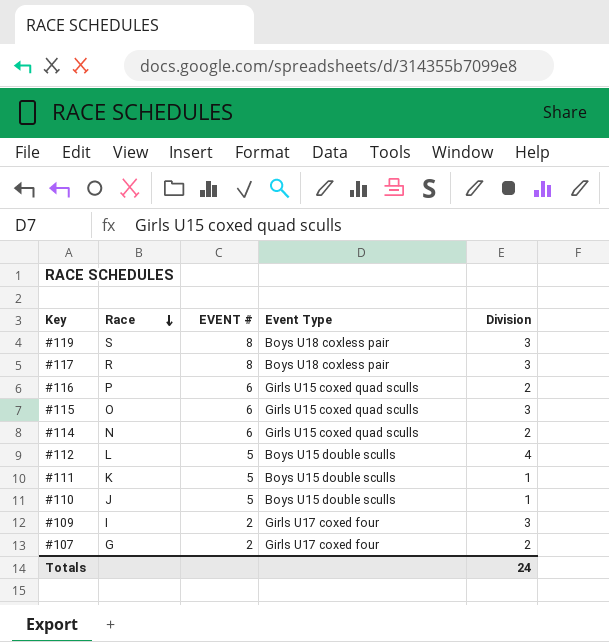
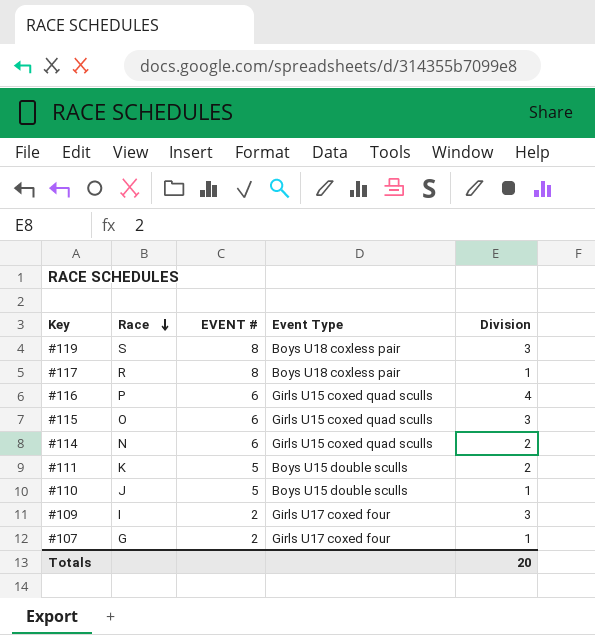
row #112: L | 5 | Boys U15 double sculls | 4 -> none
#117 | Division: 3 -> 1
#116 | Division: 2 -> 4
#111 | Division: 1 -> 2
#107 | Division: 2 -> 1
Totals | Division: 24 -> 20

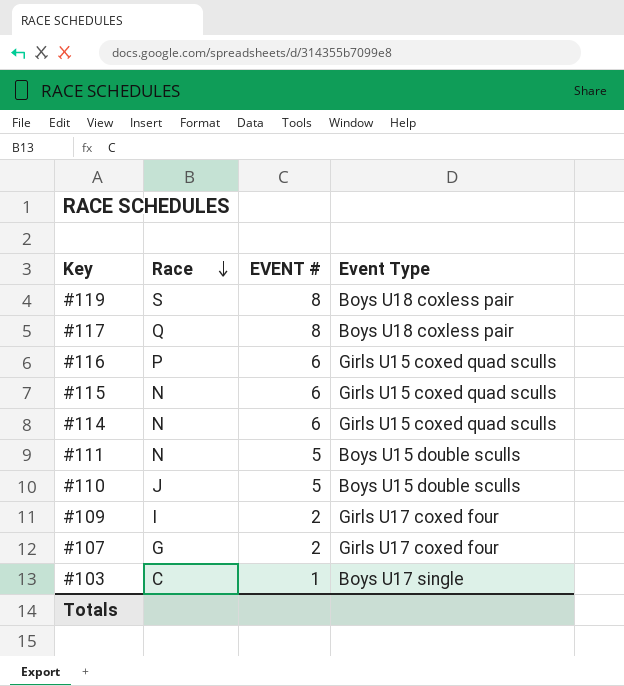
column Division | position: 5 -> none
#117 | Race: R -> Q
#115 | Race: O -> N
#111 | Race: K -> N
row #103: none -> C | 1 | Boys U17 single

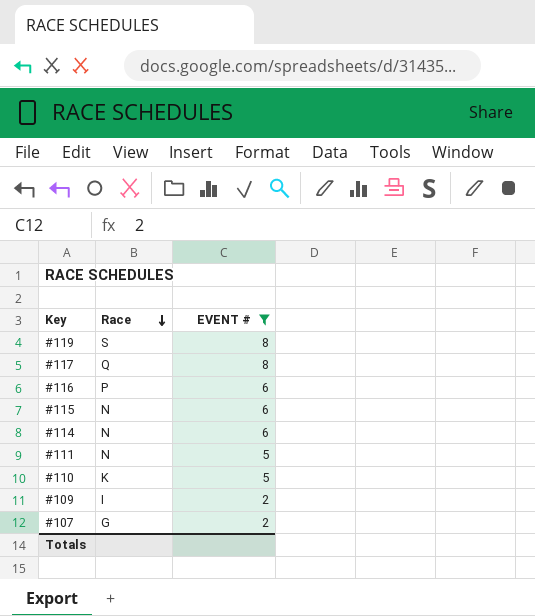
filter: none -> EVENT # != 1
column Event Type | position: 4 -> none
#110 | Race: J -> K

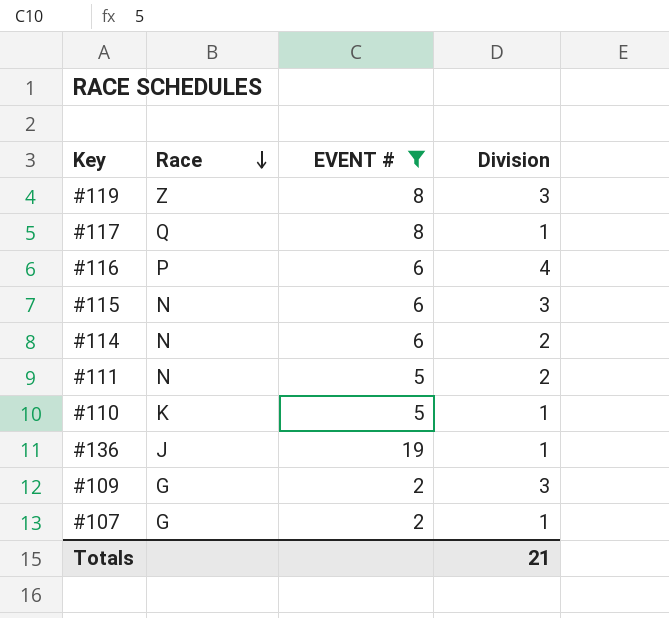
column Division | position: none -> 4
#119 | Race: S -> Z
row #136: none -> J | 19 | 1
#109 | Race: I -> G

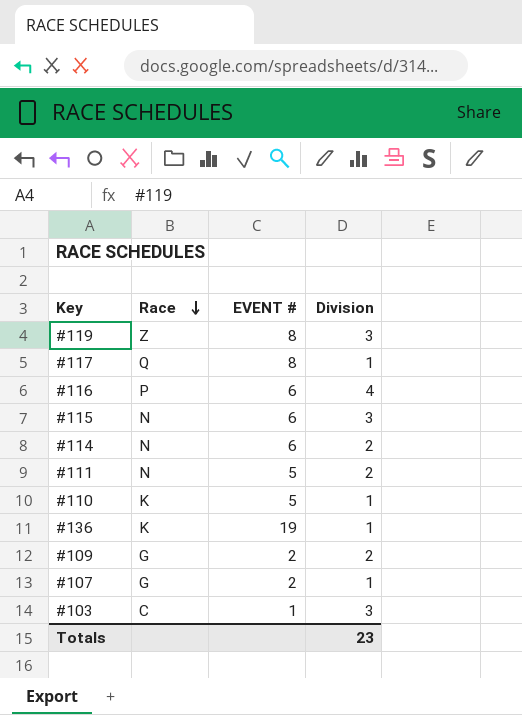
filter: EVENT # != 1 -> none
#136 | Race: J -> K
#109 | Division: 3 -> 2
Totals | Division: 21 -> 23

